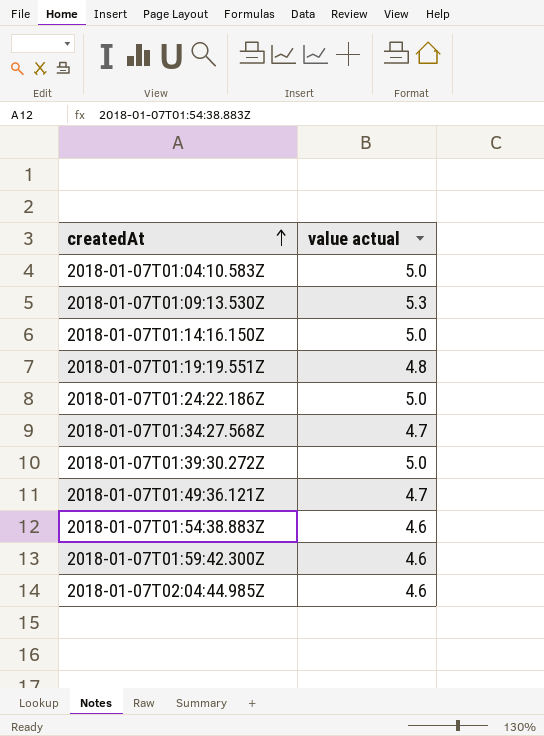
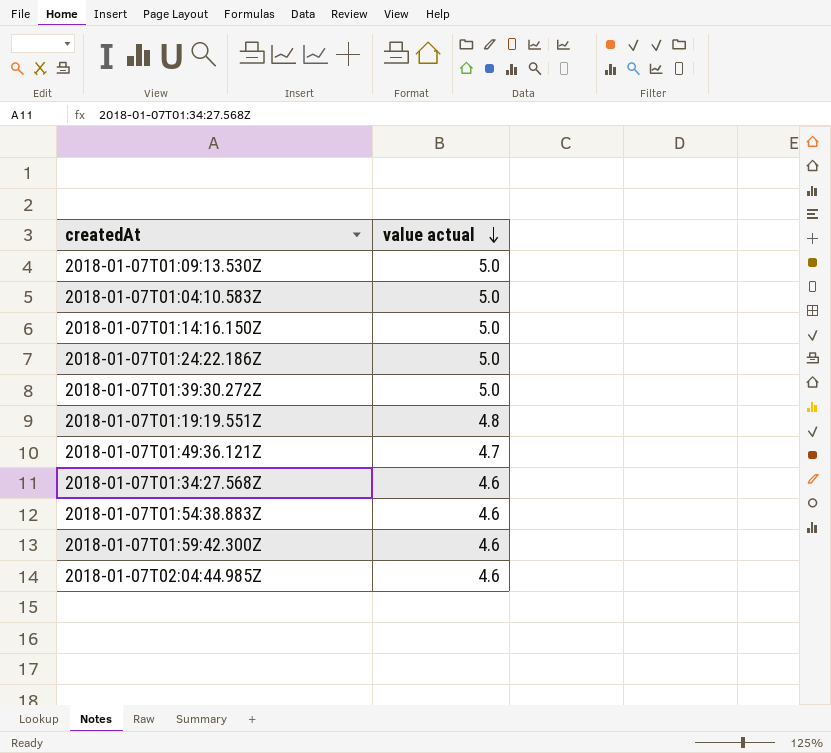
row order: createdAt ascending -> value actual descending
2018-01-07T01:09:13.530Z | value actual: 5.3 -> 5.0
2018-01-07T01:34:27.568Z | value actual: 4.7 -> 4.6

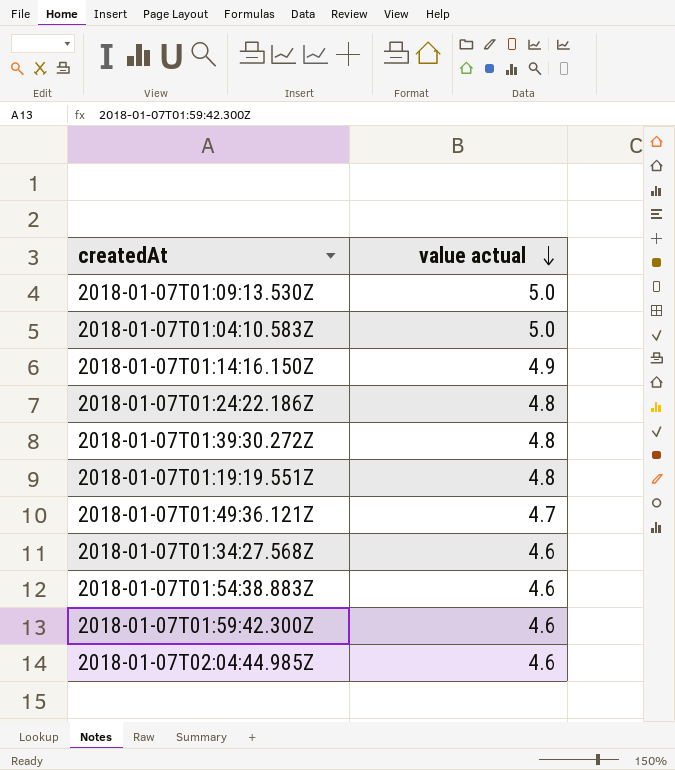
2018-01-07T01:14:16.150Z | value actual: 5.0 -> 4.9
2018-01-07T01:24:22.186Z | value actual: 5.0 -> 4.8
2018-01-07T01:39:30.272Z | value actual: 5.0 -> 4.8

